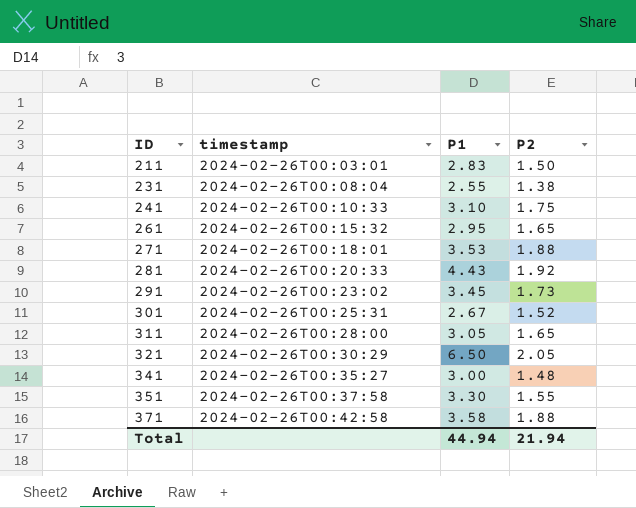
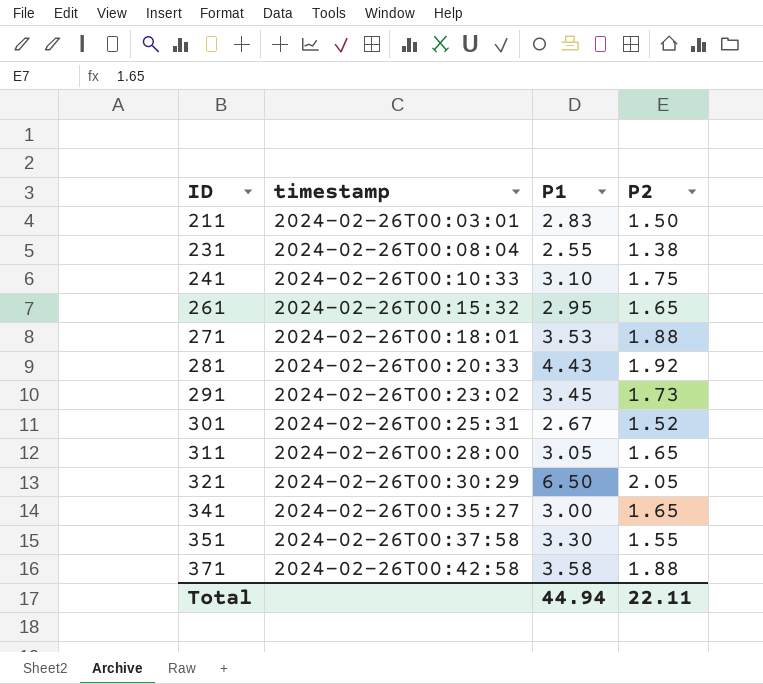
341 | P2: 1.48 -> 1.65
Total | P2: 21.94 -> 22.11

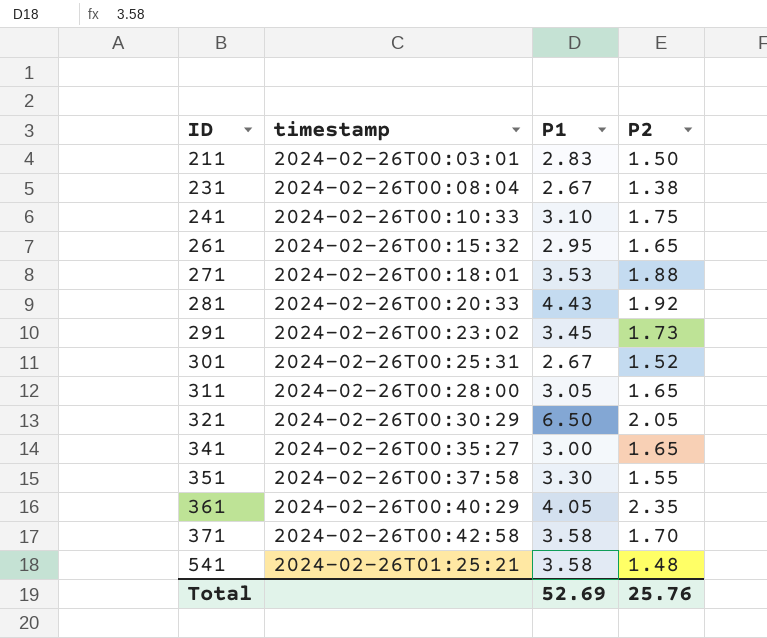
231 | P1: 2.55 -> 2.67
row 361: none -> 2024-02-26T00:40:29 | 4.05 | 2.35
371 | P2: 1.88 -> 1.70
row 541: none -> 2024-02-26T01:25:21 | 3.58 | 1.48
Total | P1: 44.94 -> 52.69
Total | P2: 22.11 -> 25.76

